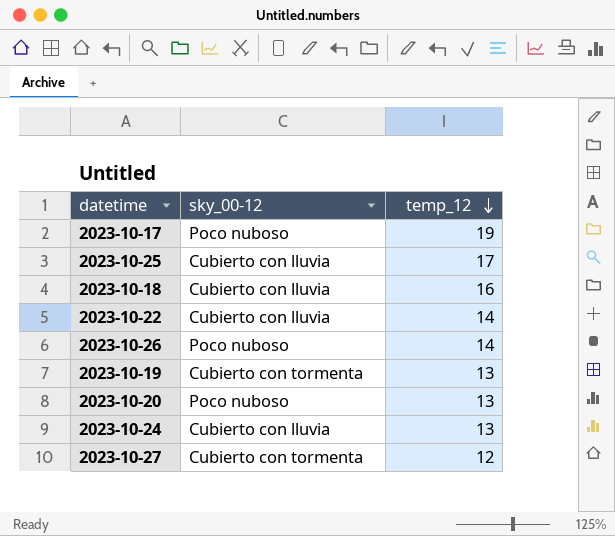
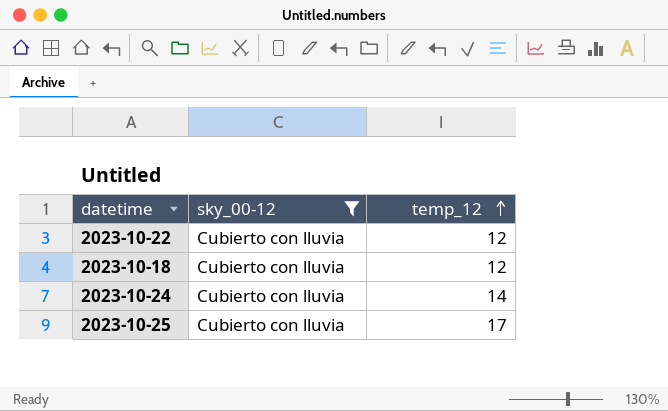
filter: none -> sky_00-12 = Cubierto con lluvia
row order: temp_12 descending -> temp_12 ascending
2023-10-22 | temp_12: 14 -> 12
2023-10-18 | temp_12: 16 -> 12
2023-10-24 | temp_12: 13 -> 14

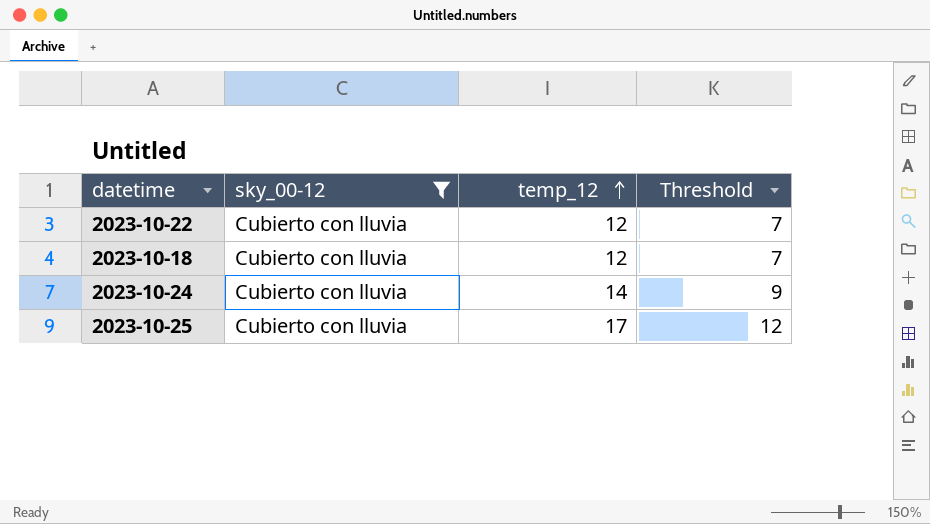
column Threshold | formula: none -> [temp_12] - 5

